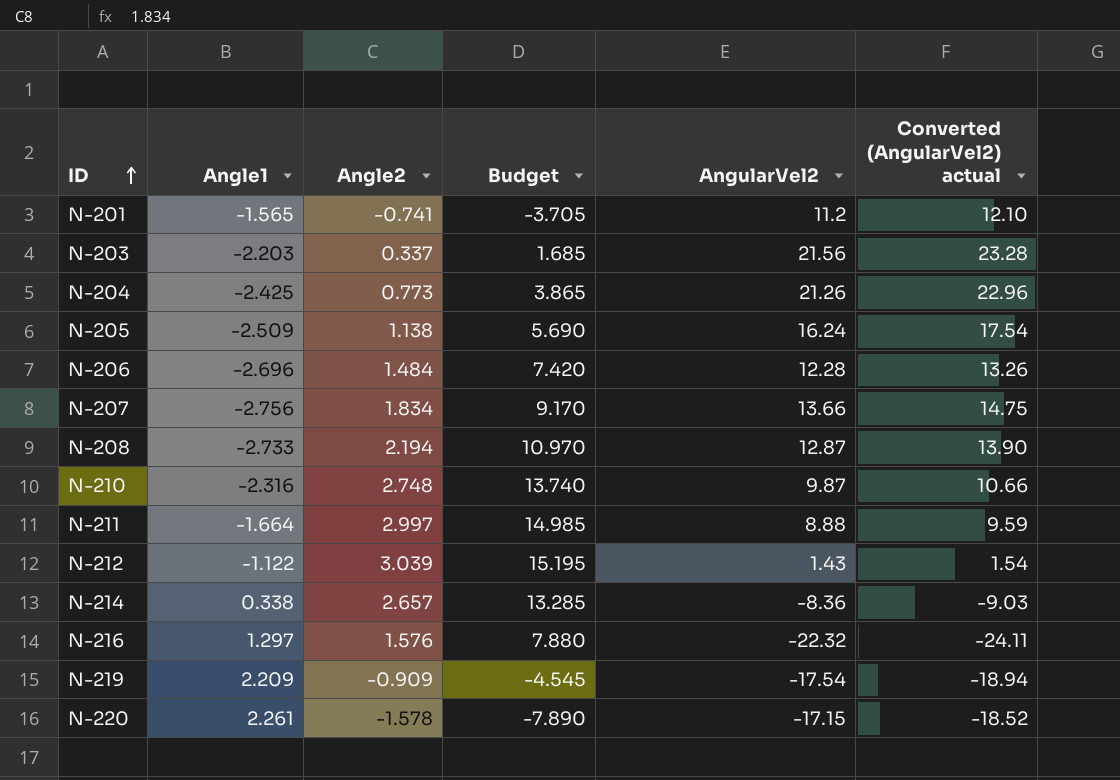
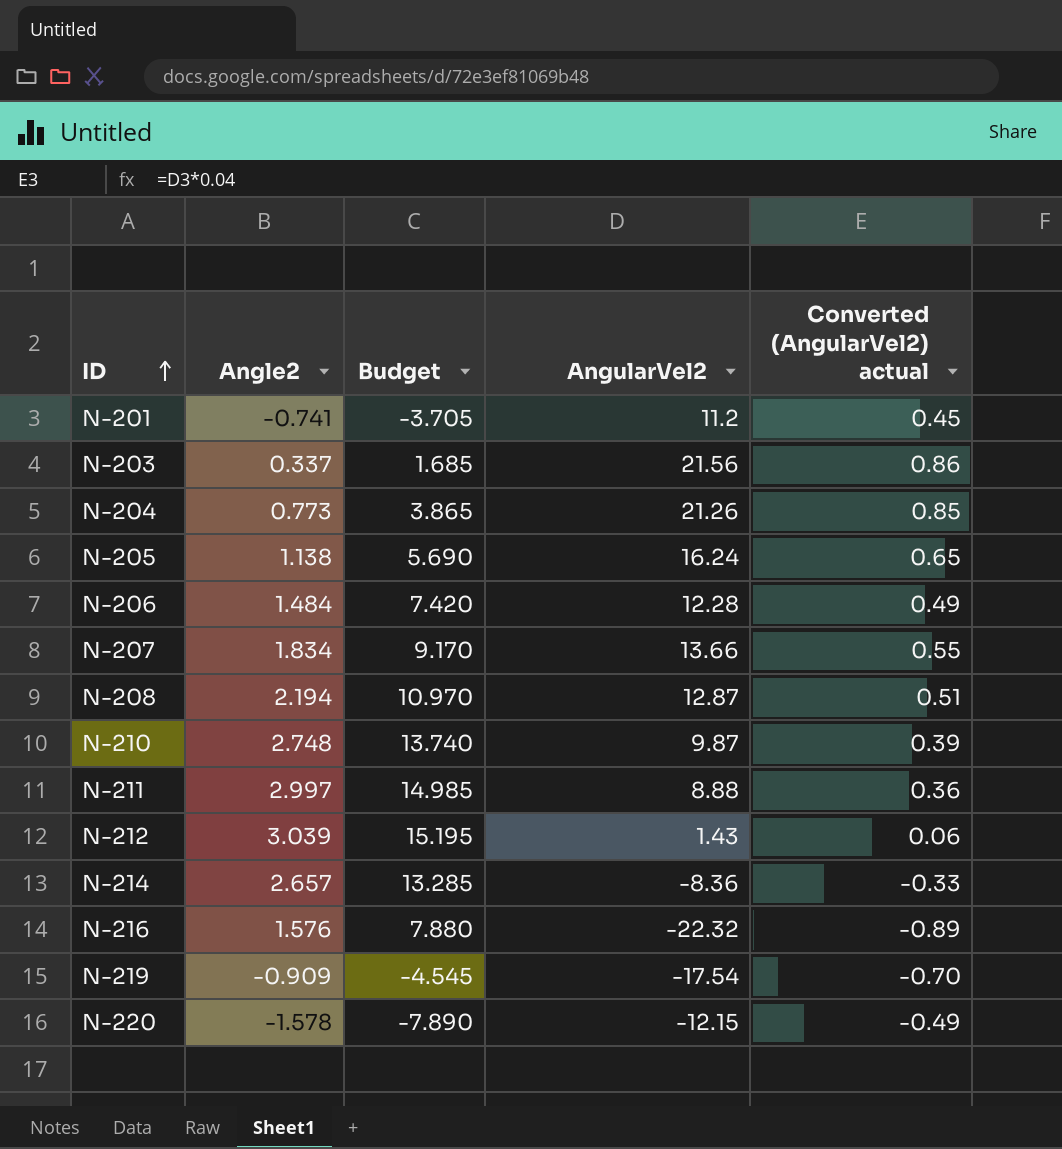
column Angle1 | position: 2 -> none
column Converted (AngularVel2) actual | formula: [AngularVel2] * 1.08 -> [AngularVel2] * 0.04
N-220 | AngularVel2: -17.15 -> -12.15

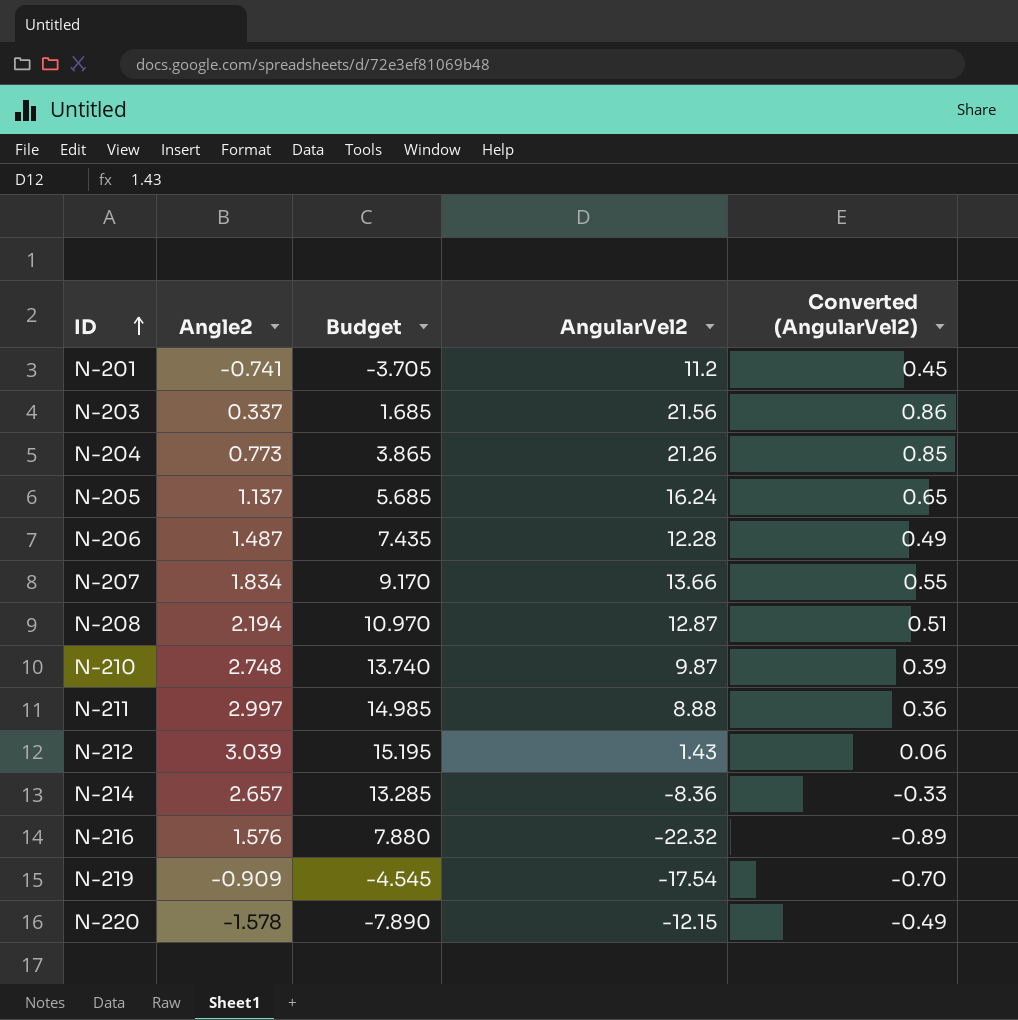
column name: Converted (AngularVel2) actual -> Converted (AngularVel2)
N-205 | Angle2: 1.138 -> 1.137
N-205 | Budget: 5.690 -> 5.685
N-206 | Angle2: 1.484 -> 1.487
N-206 | Budget: 7.420 -> 7.435

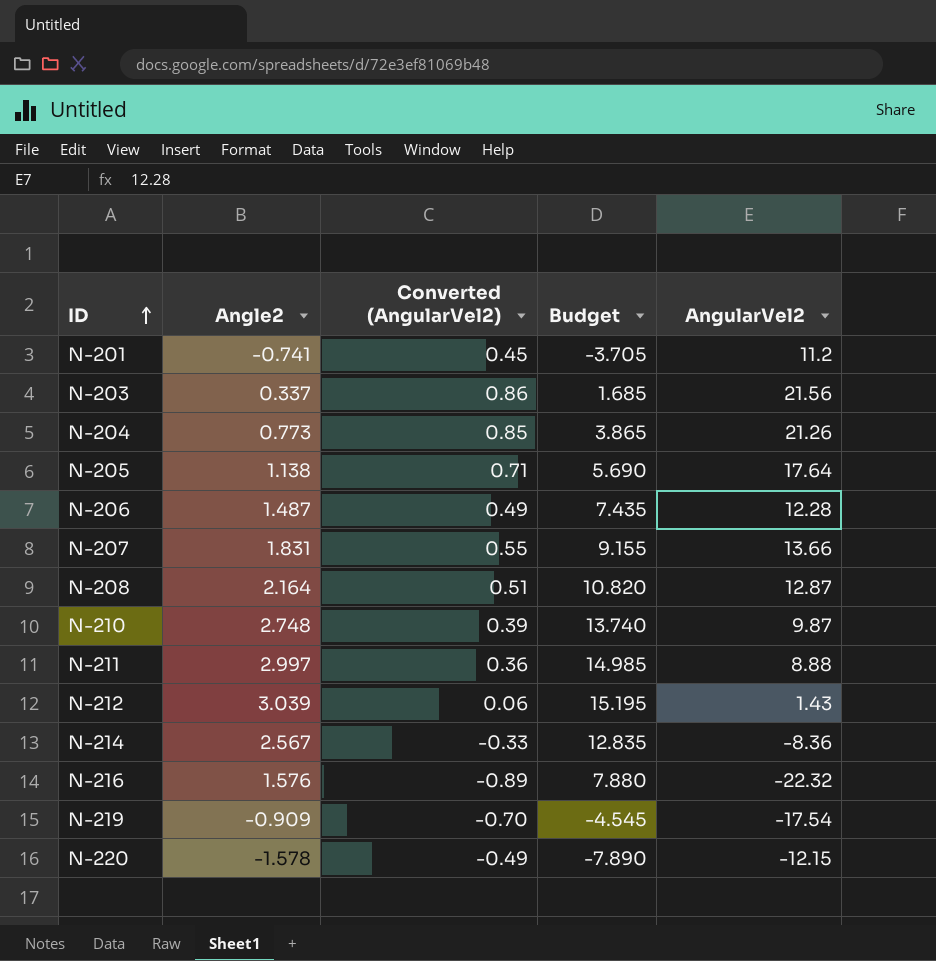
column Converted (AngularVel2) | position: 5 -> 3
N-205 | Angle2: 1.137 -> 1.138
N-205 | Converted (AngularVel2): 0.65 -> 0.71
N-205 | Budget: 5.685 -> 5.690
N-205 | AngularVel2: 16.24 -> 17.64
N-207 | Angle2: 1.834 -> 1.831
N-207 | Budget: 9.170 -> 9.155
N-208 | Angle2: 2.194 -> 2.164
N-208 | Budget: 10.970 -> 10.820
N-214 | Angle2: 2.657 -> 2.567
N-214 | Budget: 13.285 -> 12.835

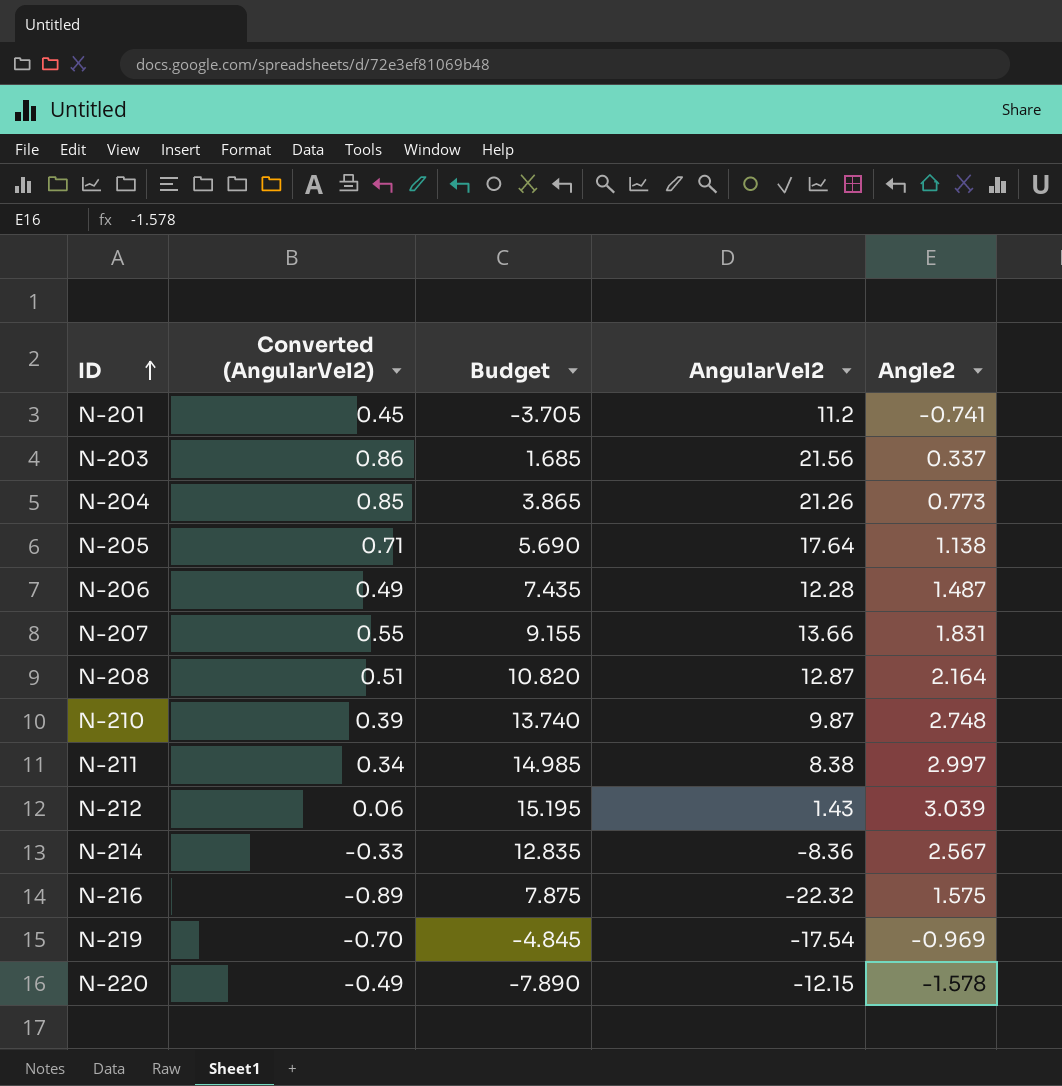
column Angle2 | position: 2 -> 5
N-211 | Converted (AngularVel2): 0.36 -> 0.34
N-211 | AngularVel2: 8.88 -> 8.38
N-216 | Budget: 7.880 -> 7.875
N-216 | Angle2: 1.576 -> 1.575
N-219 | Budget: -4.545 -> -4.845
N-219 | Angle2: -0.909 -> -0.969

